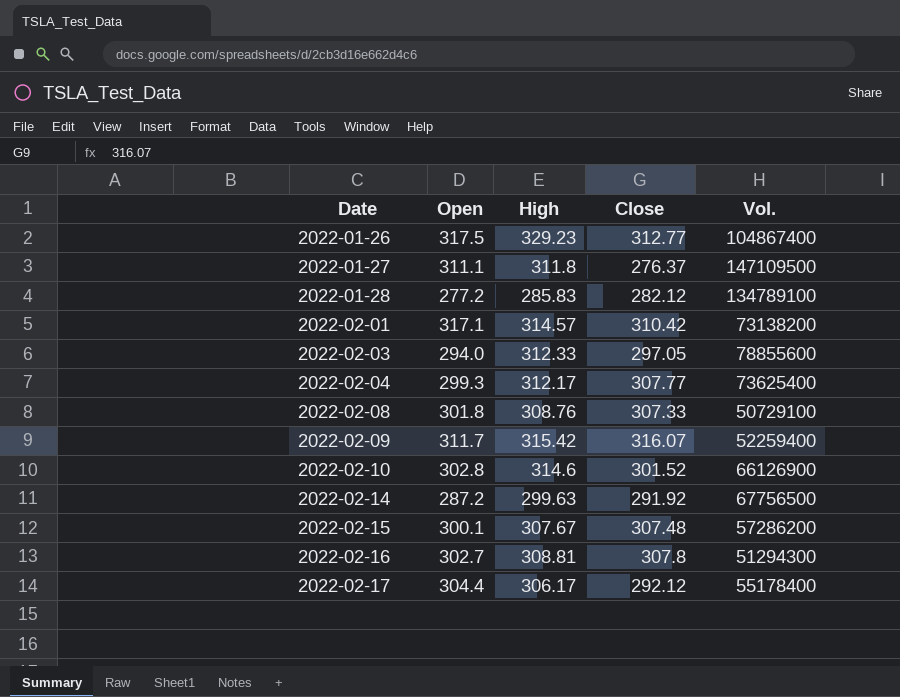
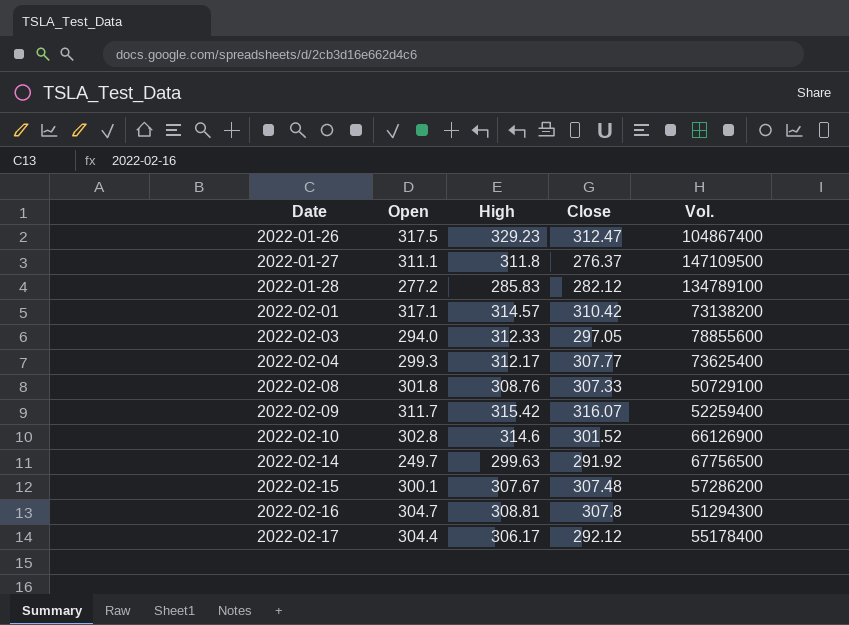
2022-01-26 | Close: 312.77 -> 312.47
2022-02-14 | Open: 287.2 -> 249.7
2022-02-16 | Open: 302.7 -> 304.7

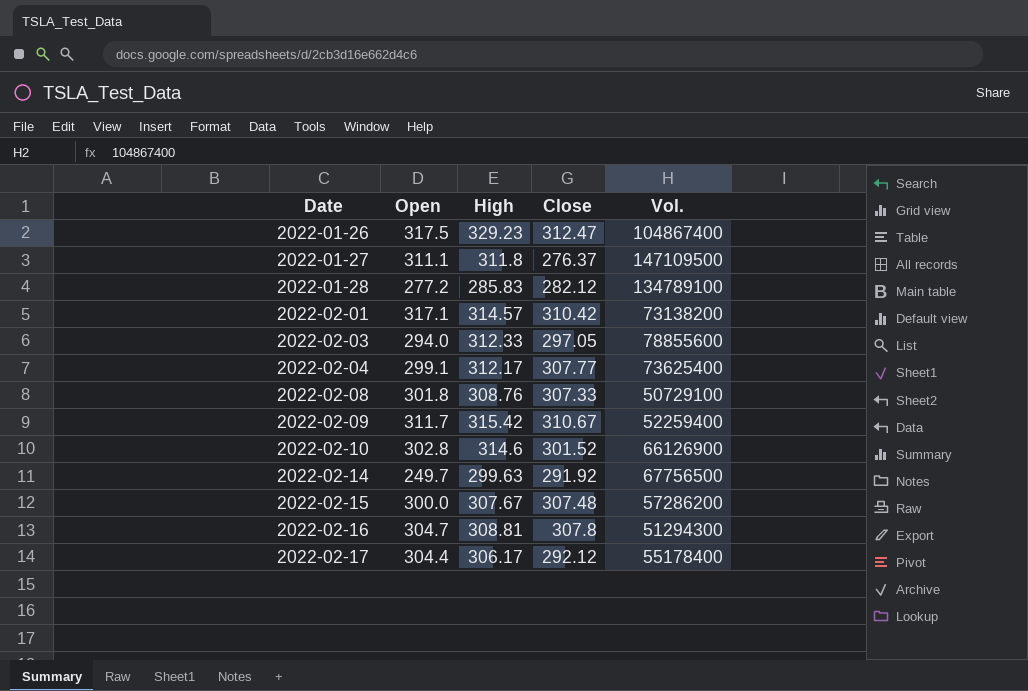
2022-02-04 | Open: 299.3 -> 299.1
2022-02-09 | Close: 316.07 -> 310.67
2022-02-15 | Open: 300.1 -> 300.0

